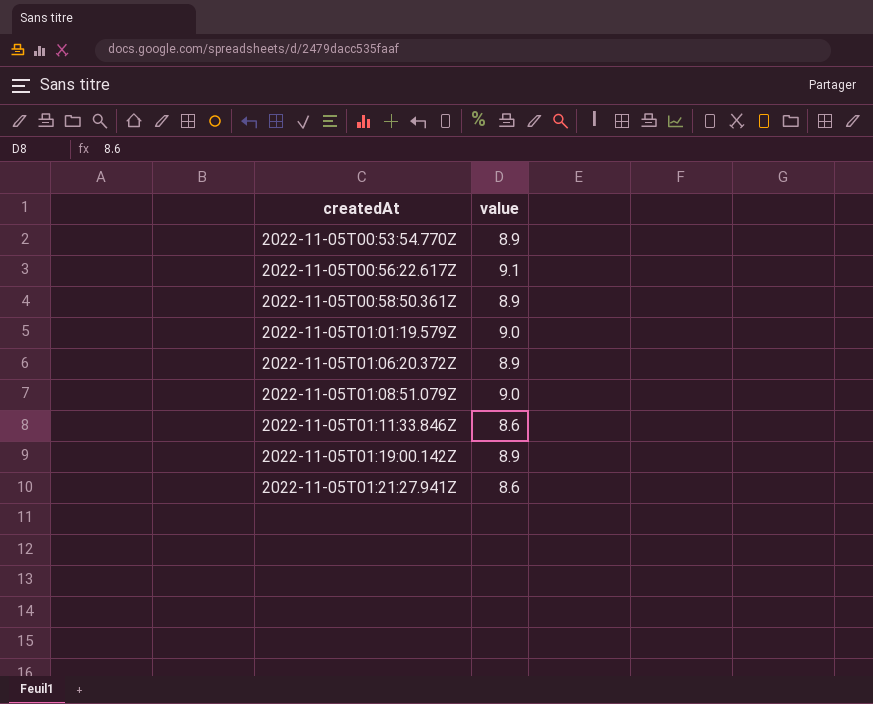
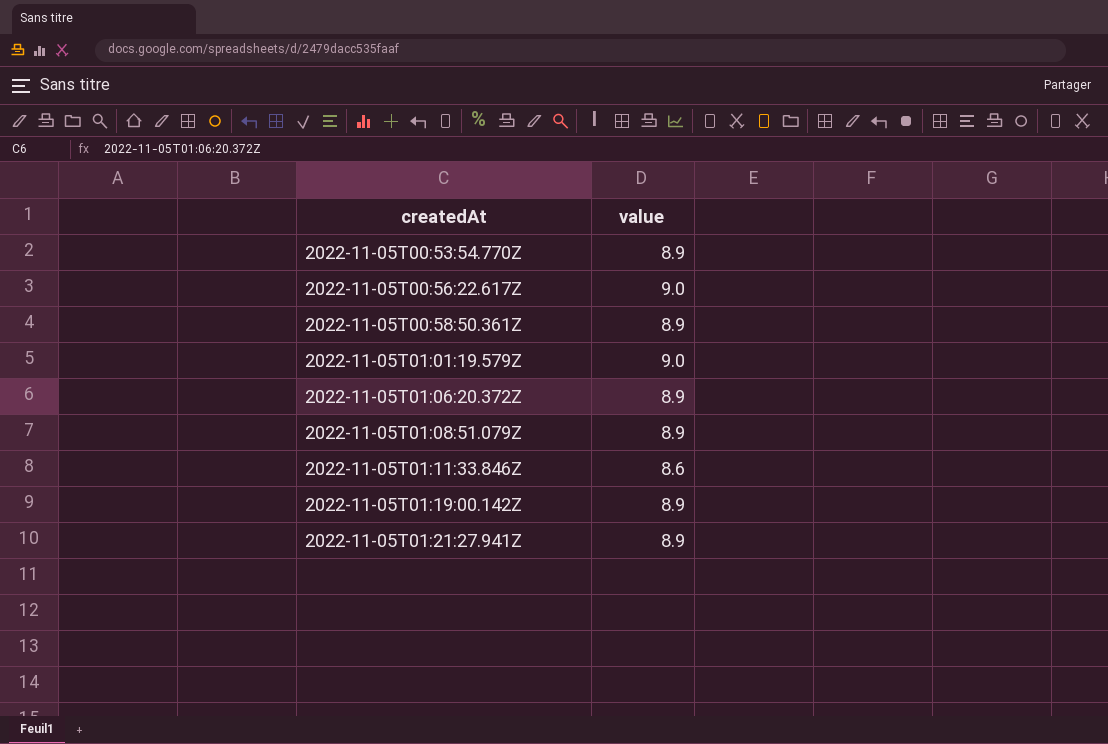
2022-11-05T00:56:22.617Z | value: 9.1 -> 9.0
2022-11-05T01:08:51.079Z | value: 9.0 -> 8.9
2022-11-05T01:21:27.941Z | value: 8.6 -> 8.9

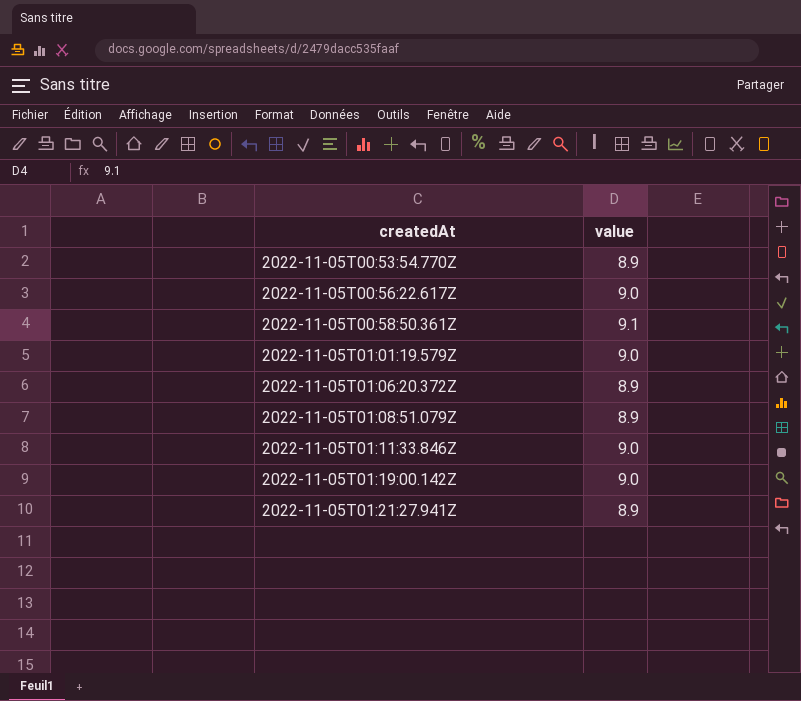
2022-11-05T00:58:50.361Z | value: 8.9 -> 9.1
2022-11-05T01:11:33.846Z | value: 8.6 -> 9.0
2022-11-05T01:19:00.142Z | value: 8.9 -> 9.0

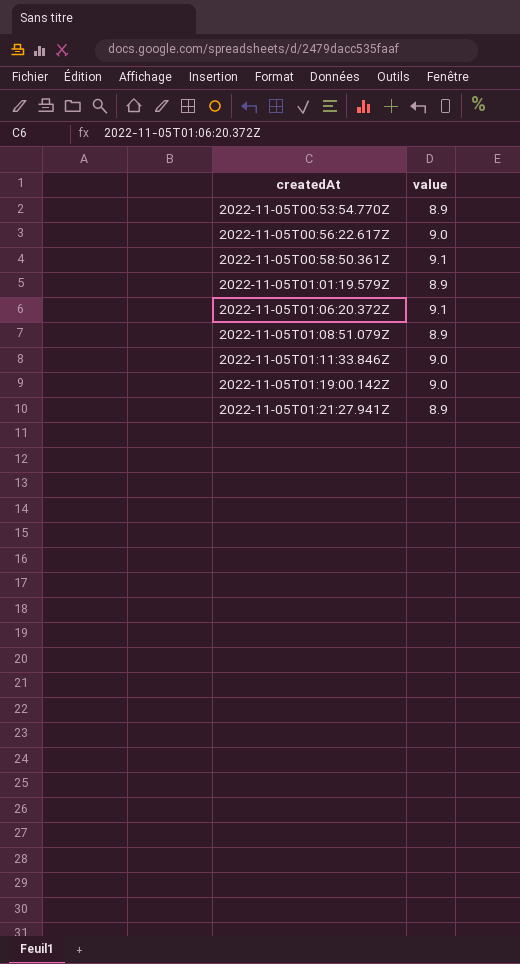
2022-11-05T01:01:19.579Z | value: 9.0 -> 8.9
2022-11-05T01:06:20.372Z | value: 8.9 -> 9.1

